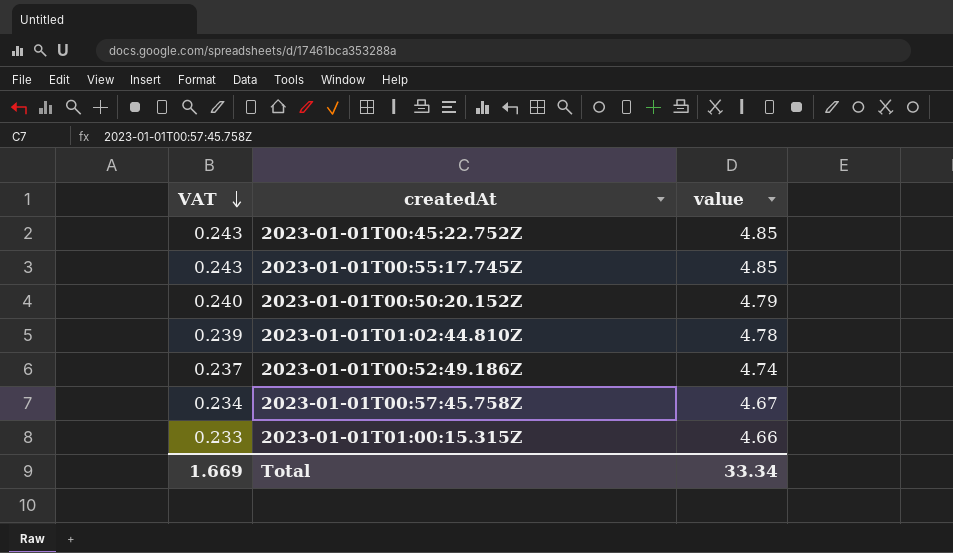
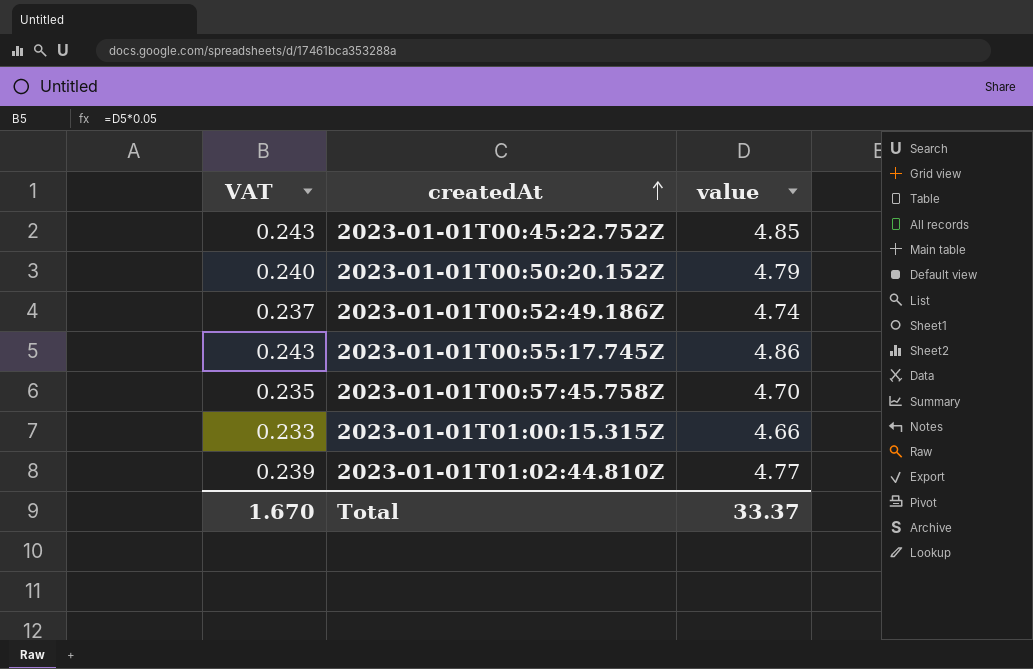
row order: VAT descending -> createdAt ascending
2023-01-01T00:55:17.745Z | value: 4.85 -> 4.86
2023-01-01T00:57:45.758Z | VAT: 0.234 -> 0.235
2023-01-01T00:57:45.758Z | value: 4.67 -> 4.70
2023-01-01T01:02:44.810Z | value: 4.78 -> 4.77
Total | VAT: 1.669 -> 1.670
Total | value: 33.34 -> 33.37

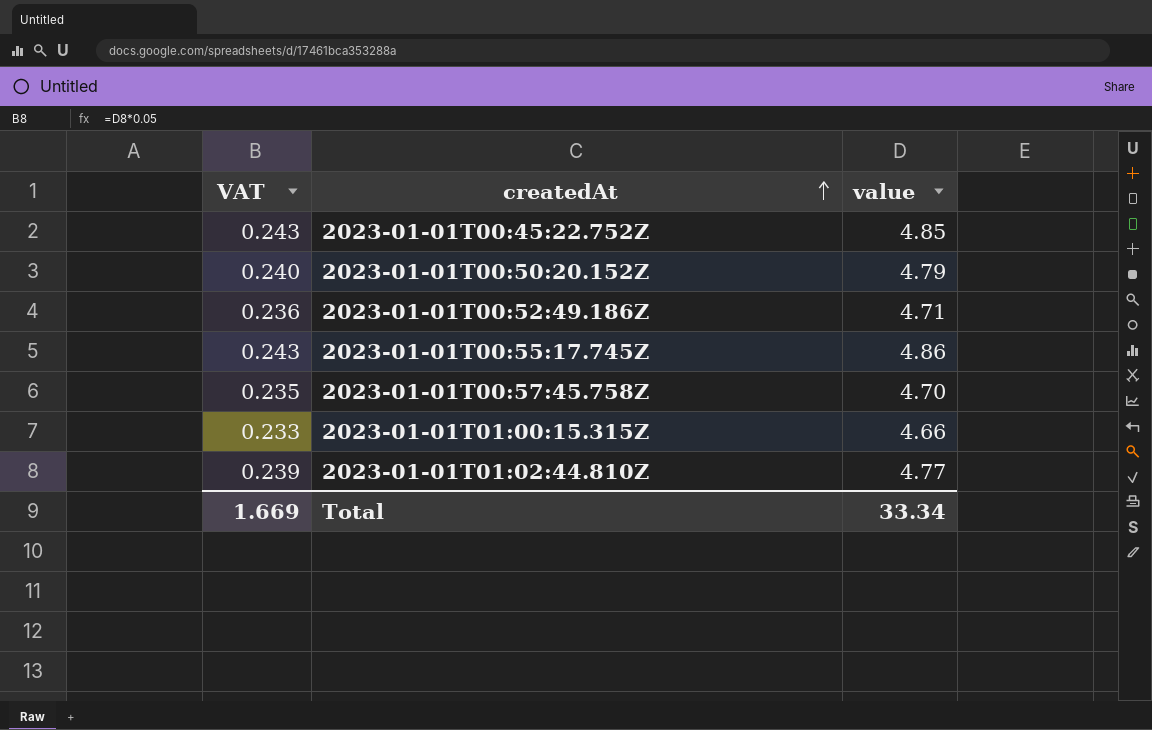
2023-01-01T00:52:49.186Z | VAT: 0.237 -> 0.236
2023-01-01T00:52:49.186Z | value: 4.74 -> 4.71
Total | VAT: 1.670 -> 1.669
Total | value: 33.37 -> 33.34

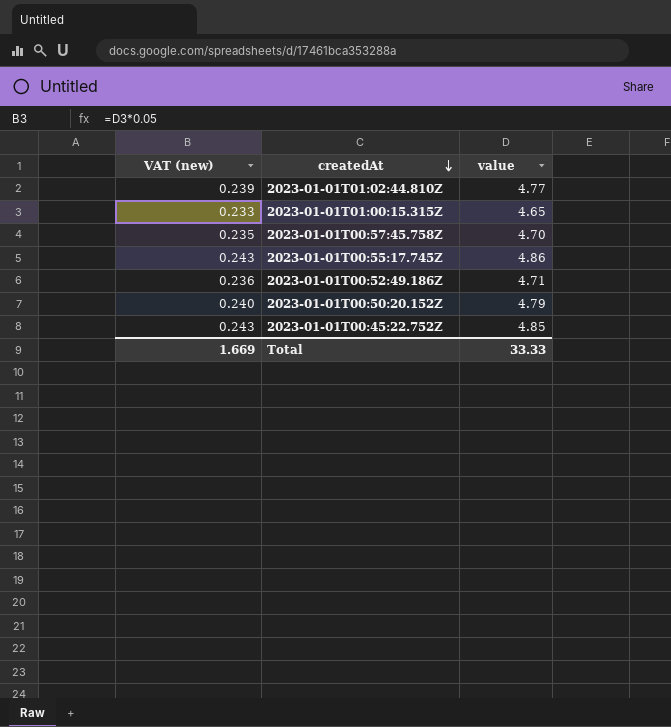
row order: createdAt ascending -> createdAt descending
column name: VAT -> VAT (new)
2023-01-01T01:00:15.315Z | value: 4.66 -> 4.65
Total | value: 33.34 -> 33.33

